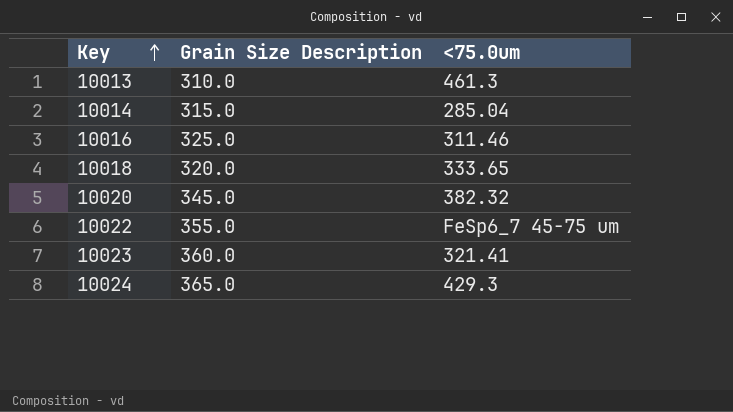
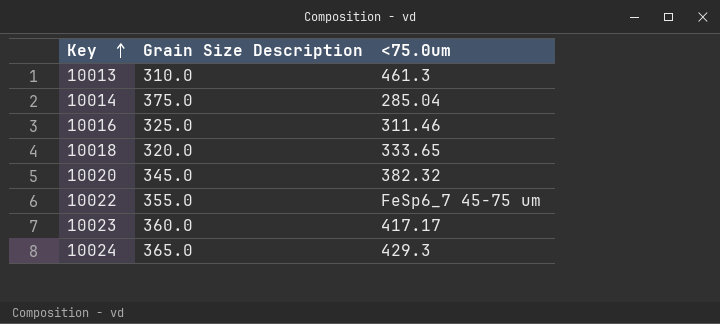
10014 | Grain Size Description: 315.0 -> 375.0
10023 | <75.0um: 321.41 -> 417.17

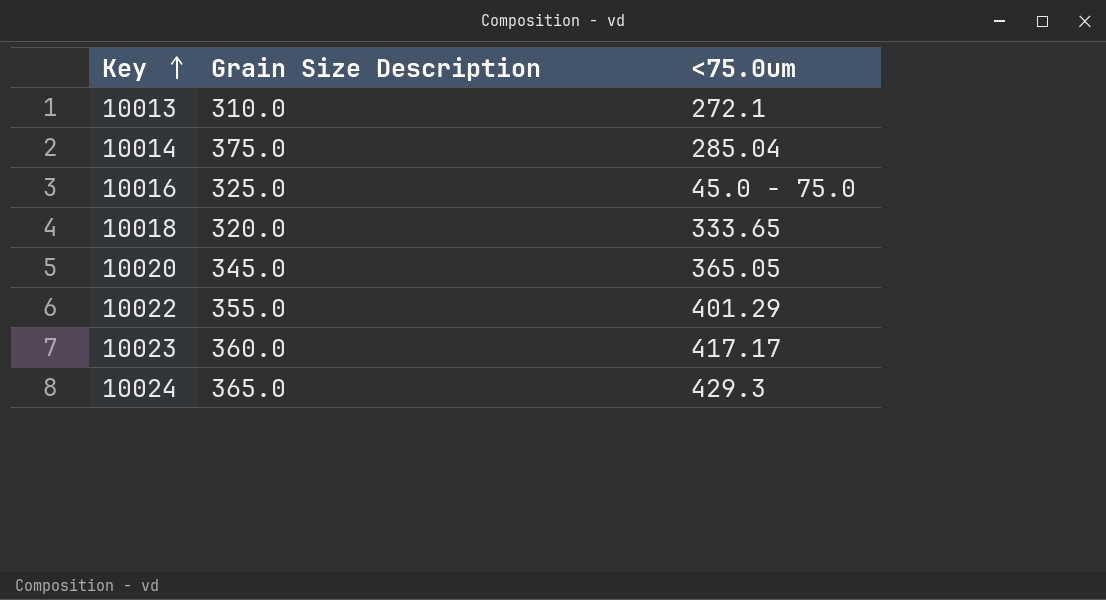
10013 | <75.0um: 461.3 -> 272.1
10016 | <75.0um: 311.46 -> 45.0 - 75.0
10020 | <75.0um: 382.32 -> 365.05
10022 | <75.0um: FeSp6_7 45-75 um -> 401.29

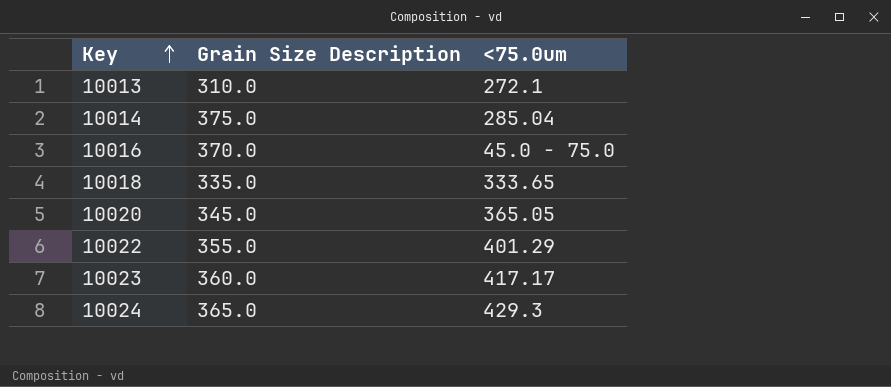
10016 | Grain Size Description: 325.0 -> 370.0
10018 | Grain Size Description: 320.0 -> 335.0

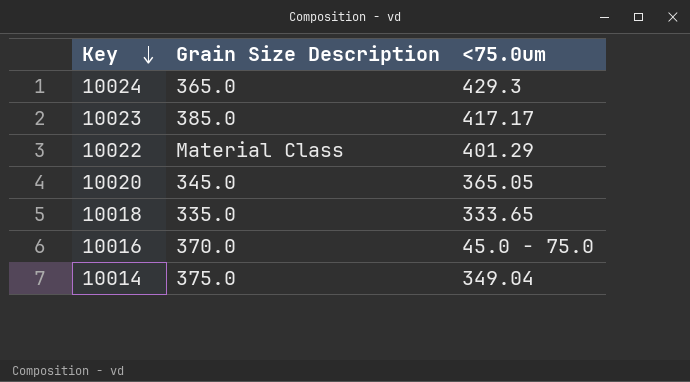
row order: Key ascending -> Key descending
row 10013: 310.0 | 272.1 -> none
10023 | Grain Size Description: 360.0 -> 385.0
10022 | Grain Size Description: 355.0 -> Material Class
10014 | <75.0um: 285.04 -> 349.04

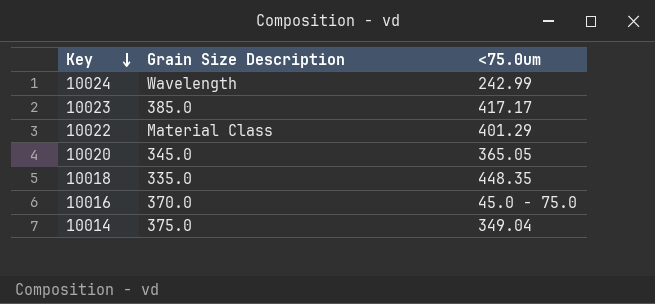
10024 | Grain Size Description: 365.0 -> Wavelength
10024 | <75.0um: 429.3 -> 242.99
10018 | <75.0um: 333.65 -> 448.35

